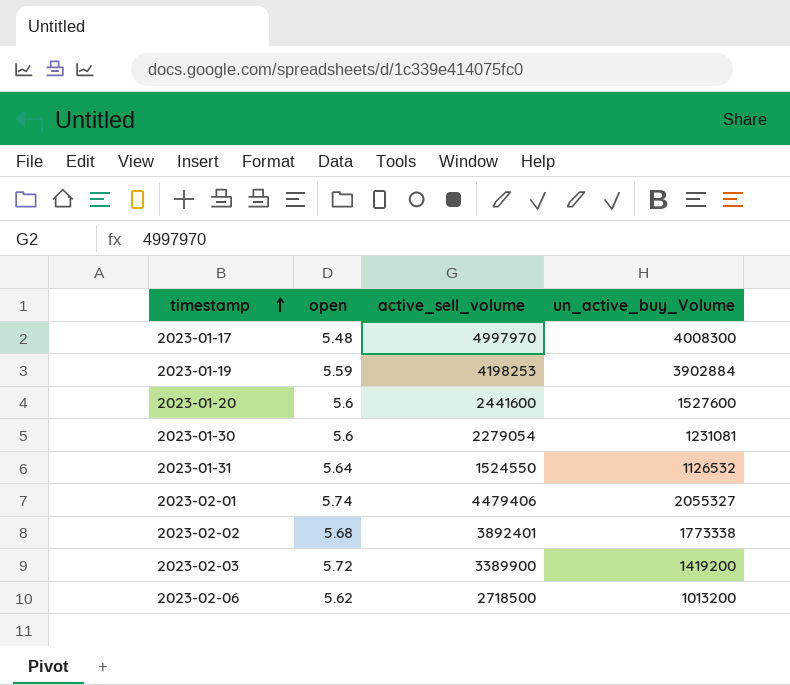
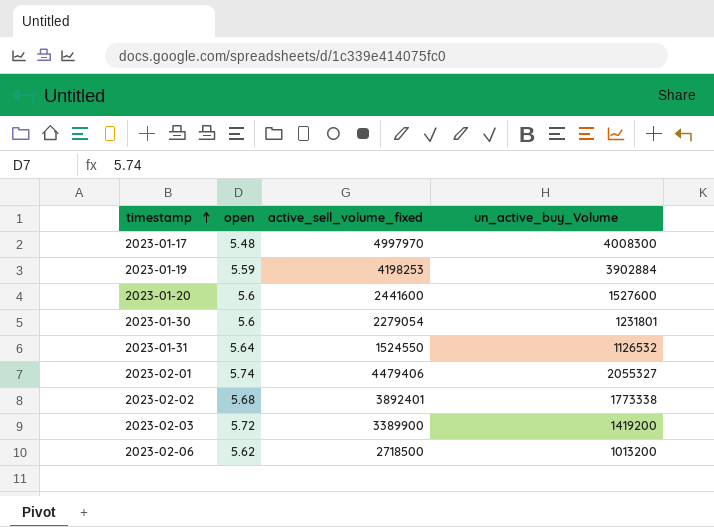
column name: active_sell_volume -> active_sell_volume_fixed
2023-01-30 | un_active_buy_Volume: 1231081 -> 1231801

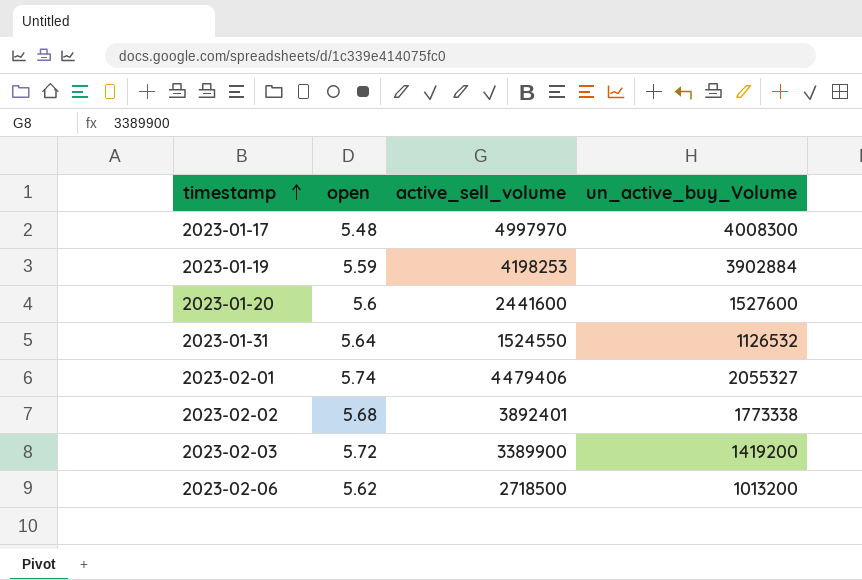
column name: active_sell_volume_fixed -> active_sell_volume
row 2023-01-30: 5.6 | 2279054 | 1231801 -> none

